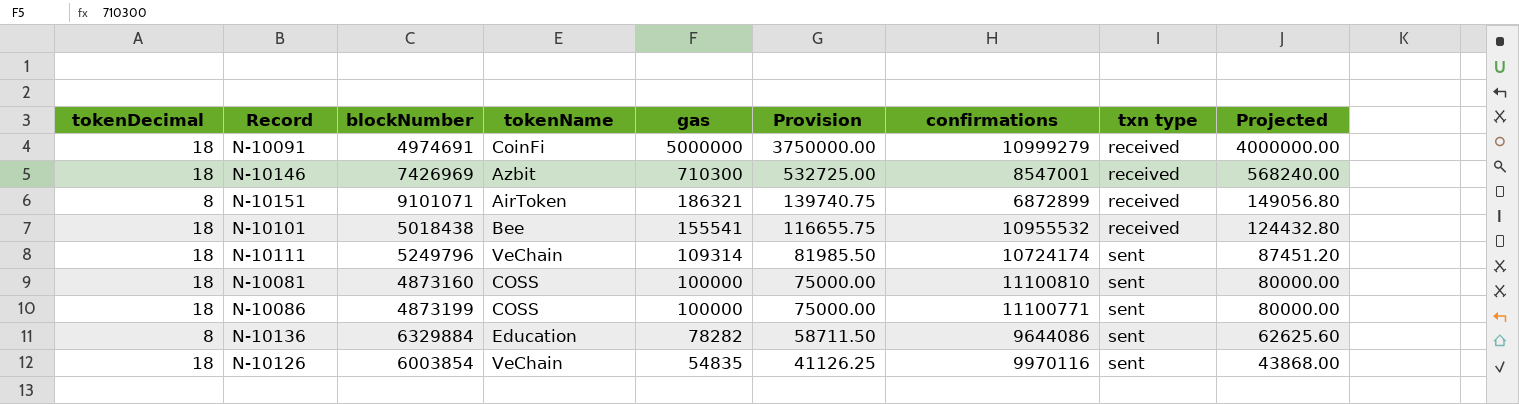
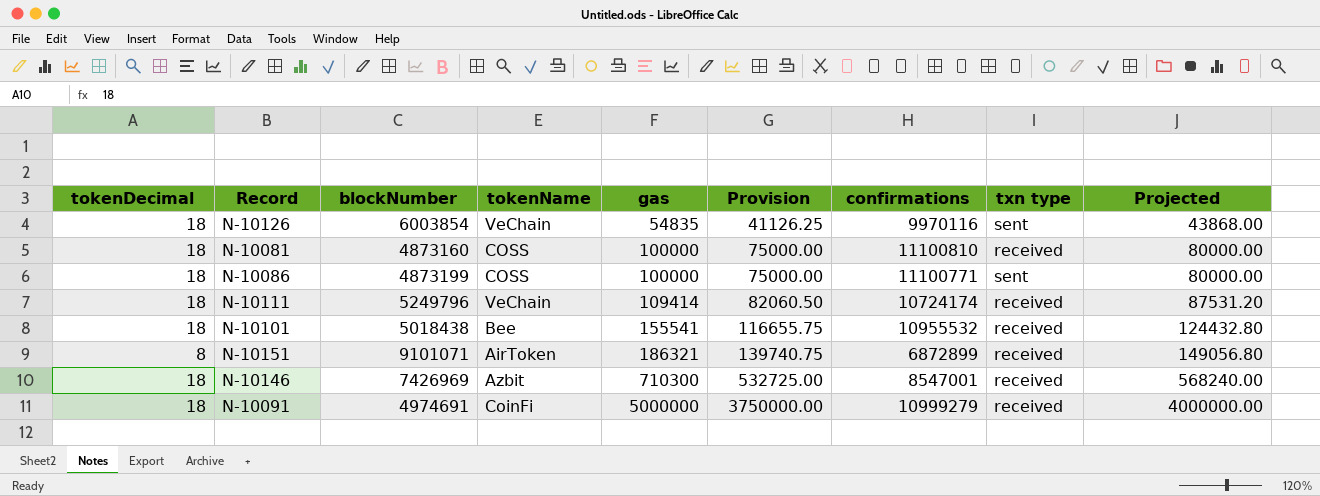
row order: gas descending -> gas ascending
row N-10136: 8 | 6329884 | Education | 78282 | 58711.50 | 9644086 | sent | 62625.60 -> none
N-10081 | txn type: sent -> received
N-10111 | gas: 109314 -> 109414
N-10111 | Provision: 81985.50 -> 82060.50
N-10111 | txn type: sent -> received
N-10111 | Projected: 87451.20 -> 87531.20

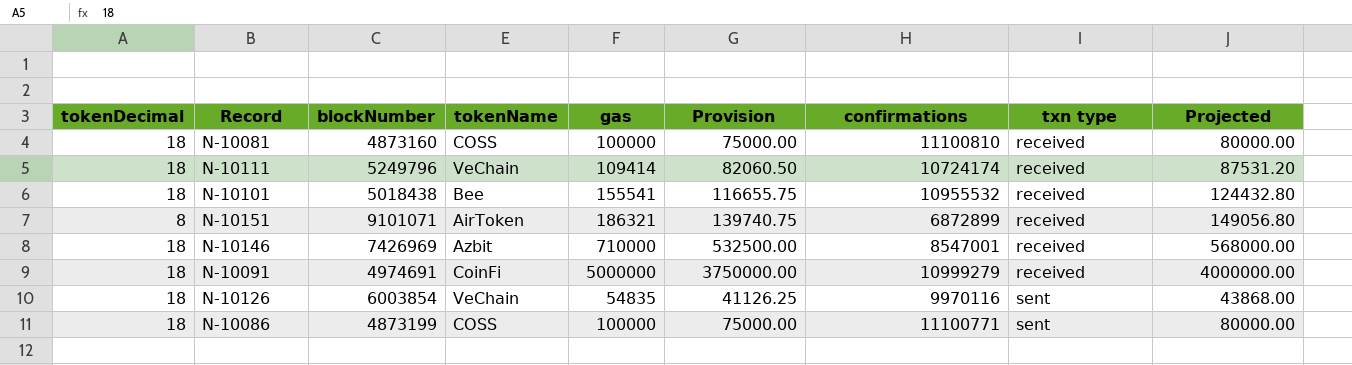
row order: gas ascending -> txn type ascending
N-10146 | gas: 710300 -> 710000
N-10146 | Provision: 532725.00 -> 532500.00
N-10146 | Projected: 568240.00 -> 568000.00

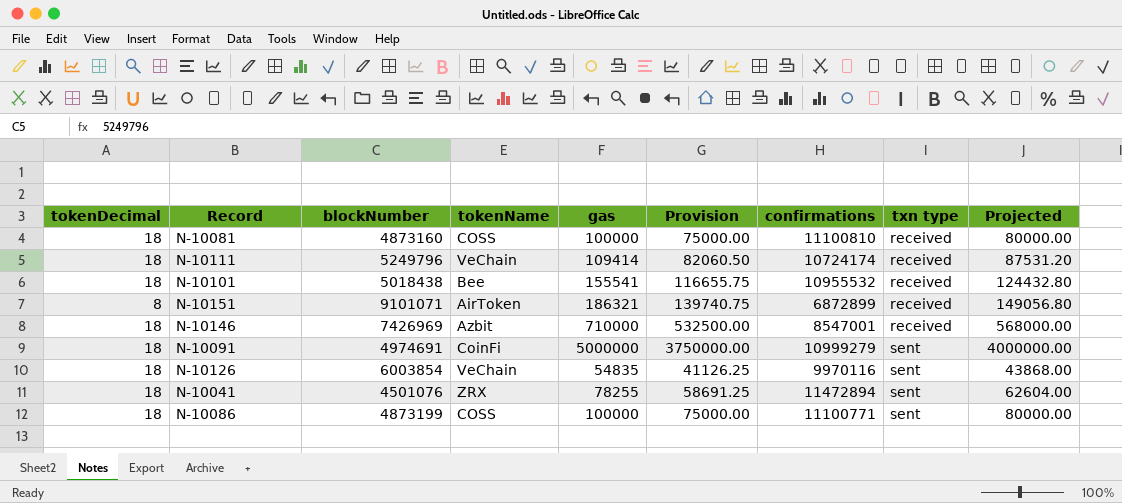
N-10091 | txn type: received -> sent
row N-10041: none -> 18 | 4501076 | ZRX | 78255 | 58691.25 | 11472894 | sent | 62604.00

